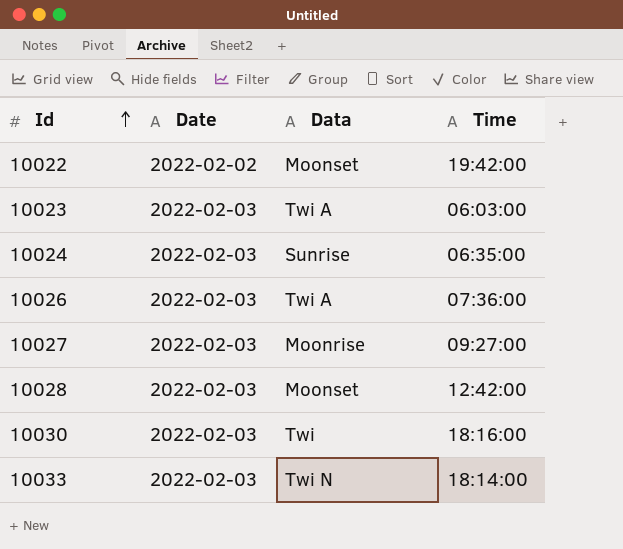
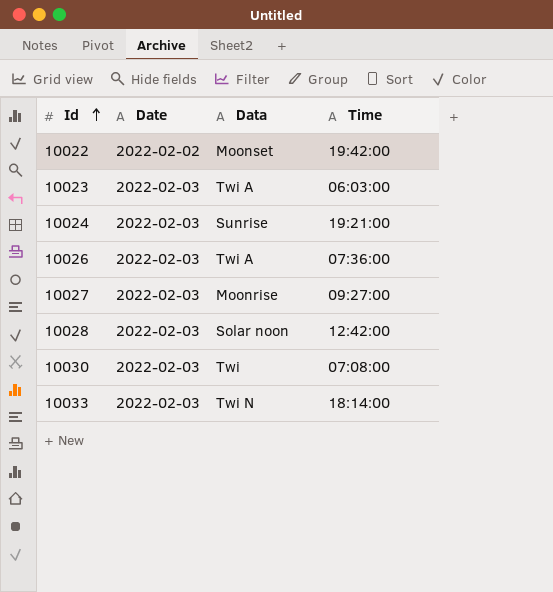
10024 | Time: 06:35:00 -> 19:21:00
10028 | Data: Moonset -> Solar noon
10030 | Time: 18:16:00 -> 07:08:00

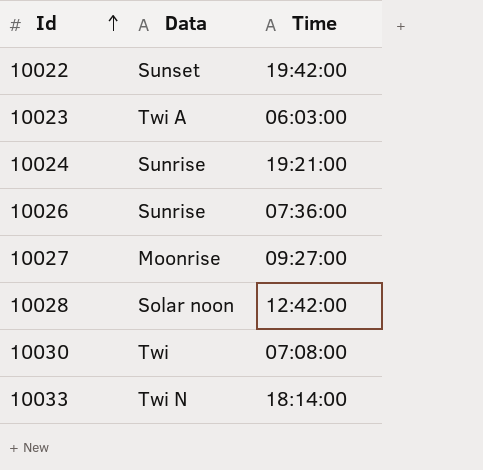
column Date | position: 2 -> none
10022 | Data: Moonset -> Sunset
10026 | Data: Twi A -> Sunrise

